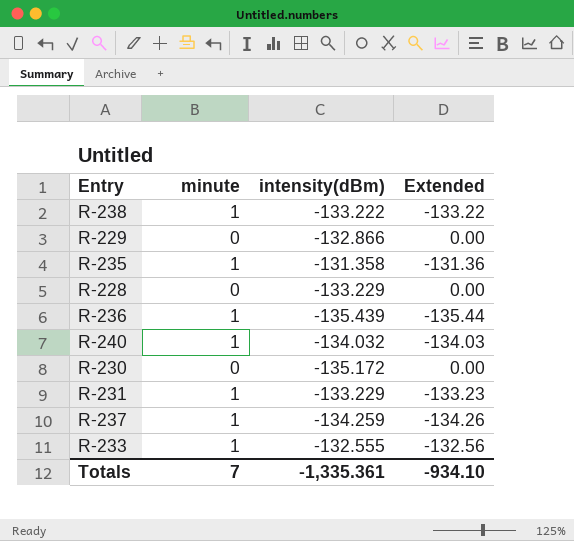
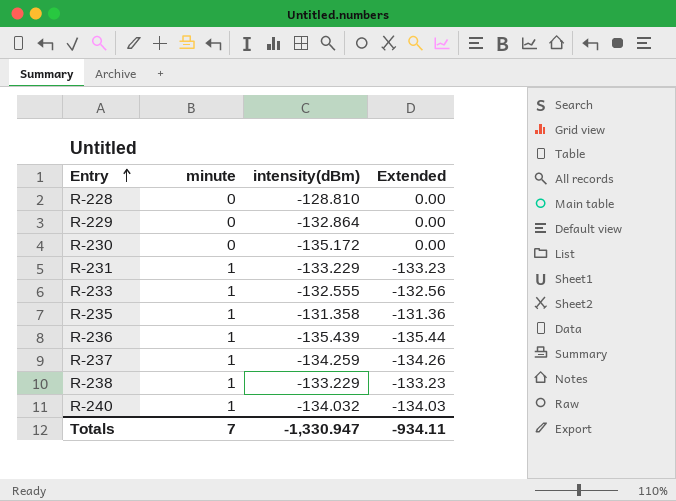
row order: none -> Entry ascending
R-228 | intensity(dBm): -133.229 -> -128.810
R-229 | intensity(dBm): -132.866 -> -132.864
R-238 | intensity(dBm): -133.222 -> -133.229
R-238 | Extended: -133.22 -> -133.23
Totals | intensity(dBm): -1,335.361 -> -1,330.947
Totals | Extended: -934.10 -> -934.11

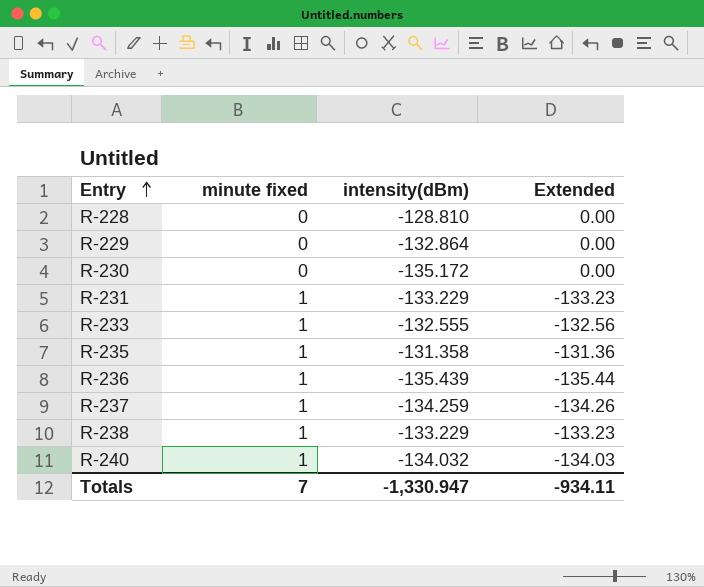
column name: minute -> minute fixed

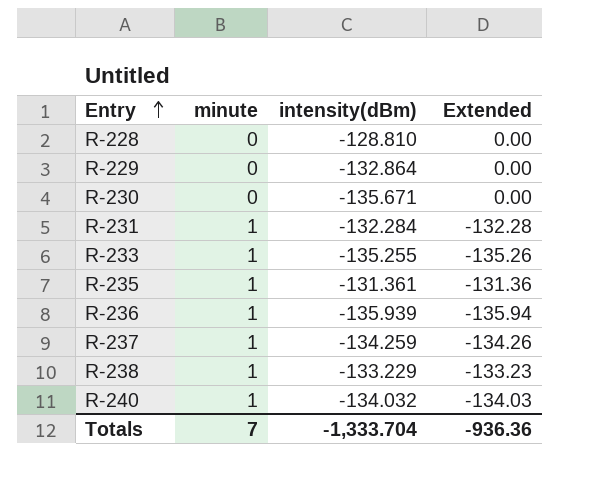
column name: minute fixed -> minute
R-230 | intensity(dBm): -135.172 -> -135.671
R-231 | intensity(dBm): -133.229 -> -132.284
R-231 | Extended: -133.23 -> -132.28
R-233 | intensity(dBm): -132.555 -> -135.255
R-233 | Extended: -132.56 -> -135.26
R-235 | intensity(dBm): -131.358 -> -131.361
R-236 | intensity(dBm): -135.439 -> -135.939
R-236 | Extended: -135.44 -> -135.94
Totals | intensity(dBm): -1,330.947 -> -1,333.704
Totals | Extended: -934.11 -> -936.36

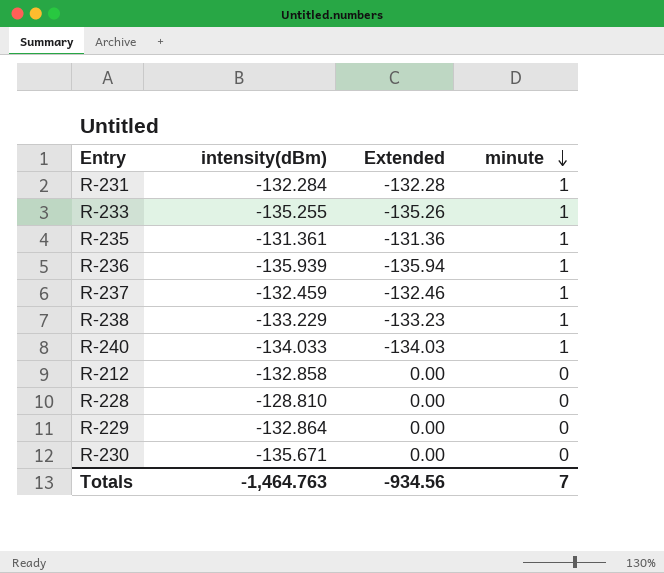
row order: Entry ascending -> minute descending
column minute | position: 2 -> 4
R-237 | intensity(dBm): -134.259 -> -132.459
R-237 | Extended: -134.26 -> -132.46
R-240 | intensity(dBm): -134.032 -> -134.033
row R-212: none -> -132.858 | 0.00 | 0
Totals | intensity(dBm): -1,333.704 -> -1,464.763
Totals | Extended: -936.36 -> -934.56

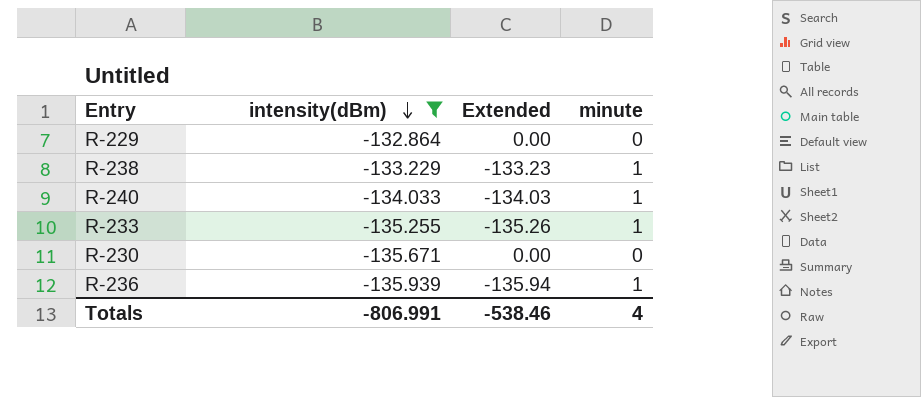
filter: none -> intensity(dBm) <= -132.864
row order: minute descending -> intensity(dBm) descending
Totals | intensity(dBm): -1,464.763 -> -806.991
Totals | Extended: -934.56 -> -538.46
Totals | minute: 7 -> 4

